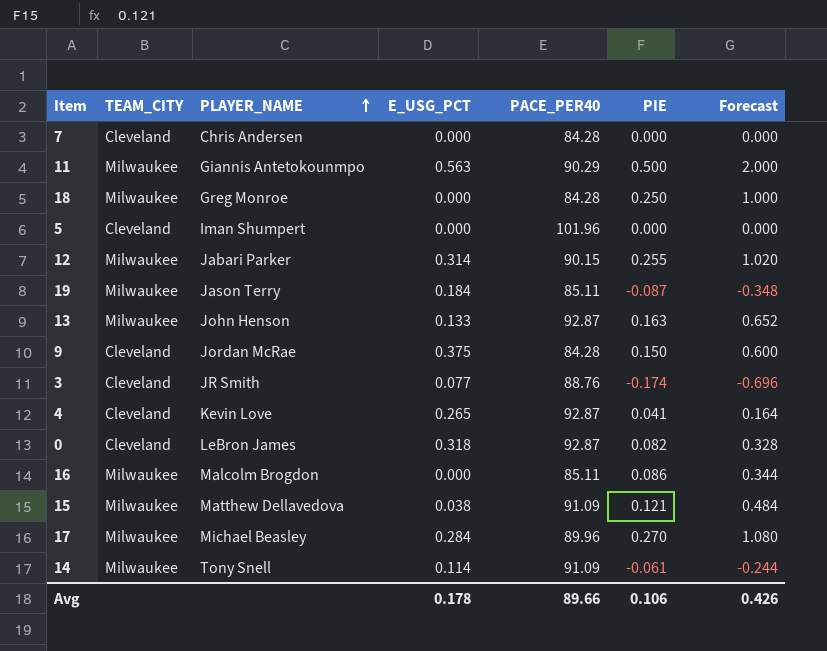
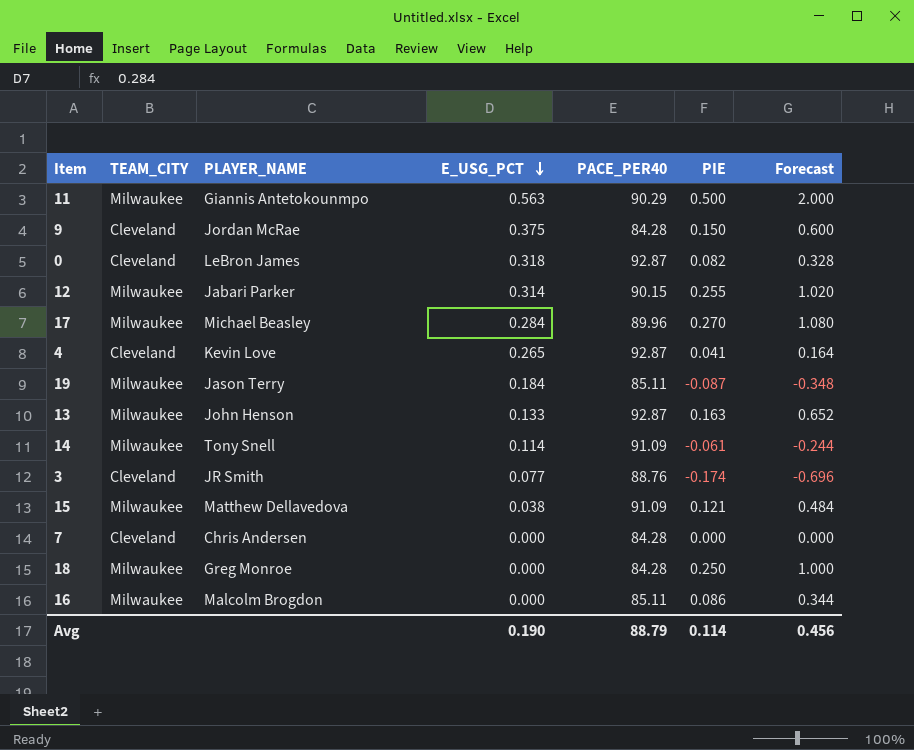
row order: PLAYER_NAME ascending -> E_USG_PCT descending
row 5: Cleveland | Iman Shumpert | 0.000 | 101.96 | 0.000 | 0.000 -> none
Avg | E_USG_PCT: 0.178 -> 0.190
Avg | PACE_PER40: 89.66 -> 88.79
Avg | PIE: 0.106 -> 0.114
Avg | Forecast: 0.426 -> 0.456

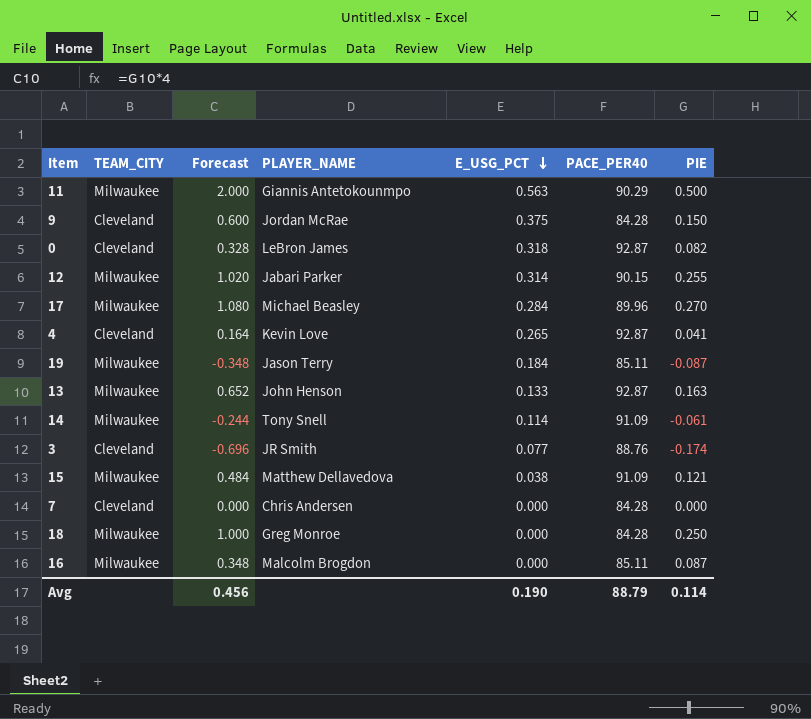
column Forecast | position: 7 -> 3
16 | Forecast: 0.344 -> 0.348
16 | PIE: 0.086 -> 0.087

